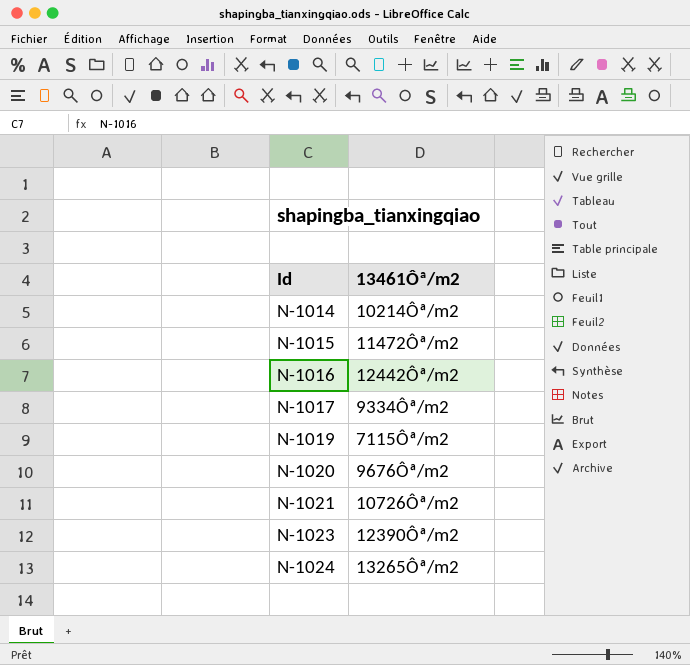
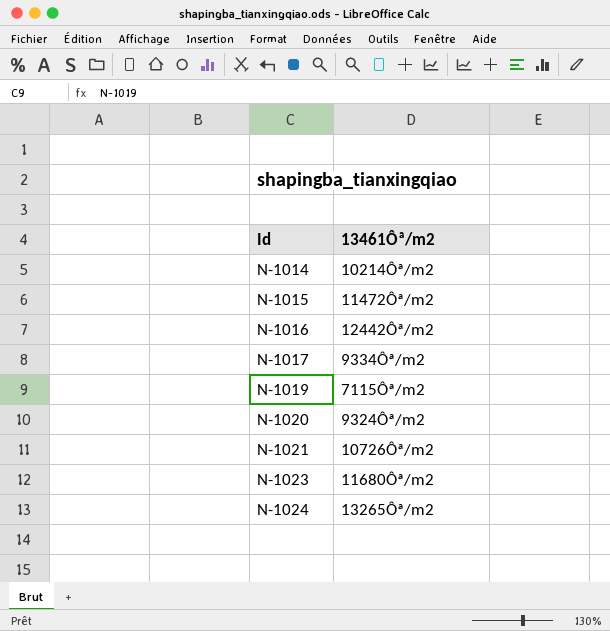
N-1020 | 13461Ôª/m2: 9676Ôª/m2 -> 9324Ôª/m2
N-1023 | 13461Ôª/m2: 12390Ôª/m2 -> 11680Ôª/m2

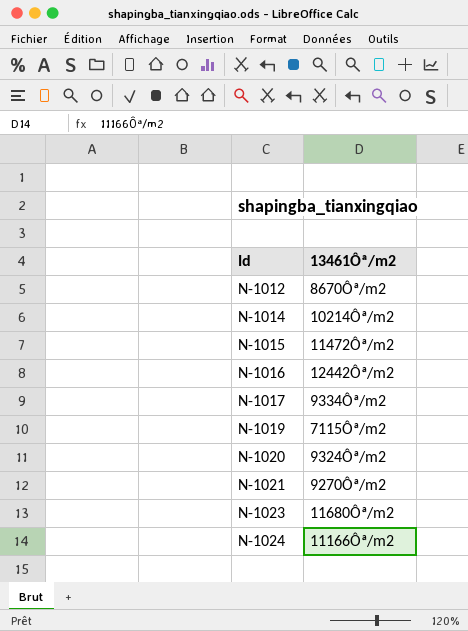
row N-1012: none -> 8670Ôª/m2
N-1021 | 13461Ôª/m2: 10726Ôª/m2 -> 9270Ôª/m2
N-1024 | 13461Ôª/m2: 13265Ôª/m2 -> 11166Ôª/m2

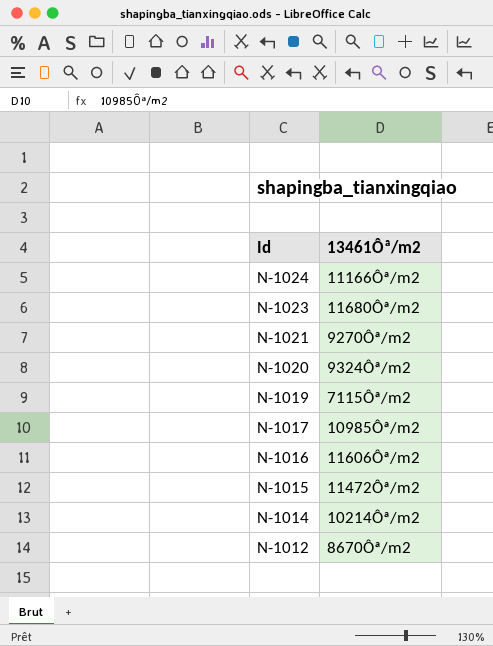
row order: Id ascending -> Id descending
N-1017 | 13461Ôª/m2: 9334Ôª/m2 -> 10985Ôª/m2
N-1016 | 13461Ôª/m2: 12442Ôª/m2 -> 11606Ôª/m2

